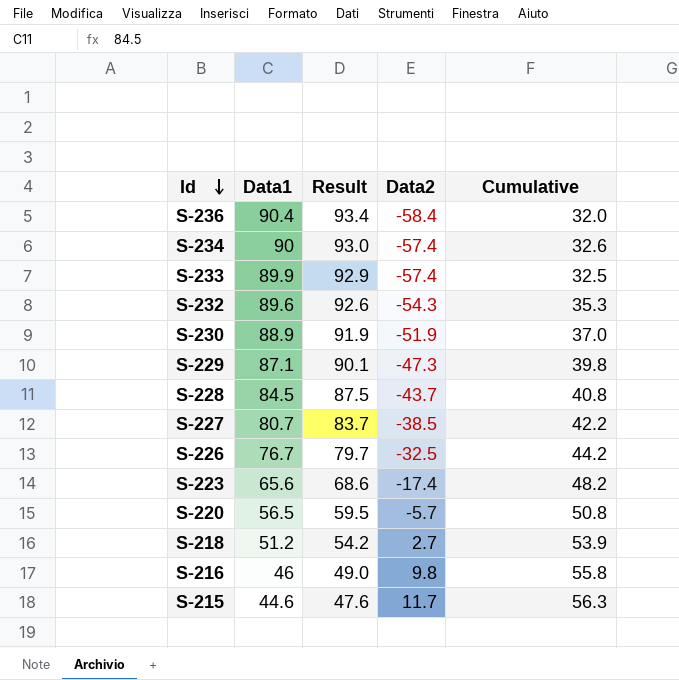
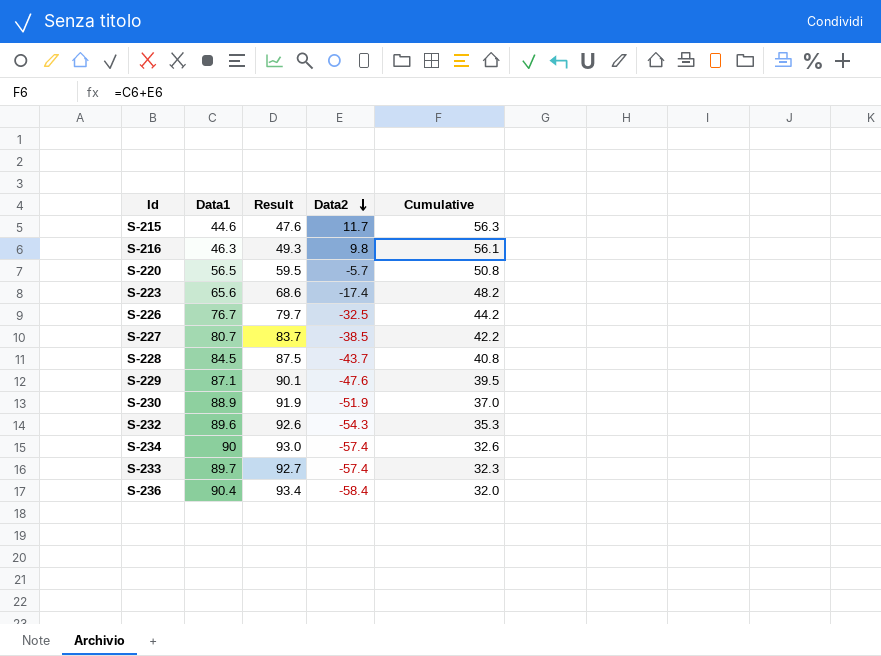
row order: Id descending -> Data2 descending
row S-218: 51.2 | 54.2 | 2.7 | 53.9 -> none
S-216 | Data1: 46 -> 46.3
S-216 | Result: 49.0 -> 49.3
S-216 | Cumulative: 55.8 -> 56.1
S-229 | Data2: -47.3 -> -47.6
S-229 | Cumulative: 39.8 -> 39.5
S-233 | Data1: 89.9 -> 89.7
S-233 | Result: 92.9 -> 92.7
S-233 | Cumulative: 32.5 -> 32.3

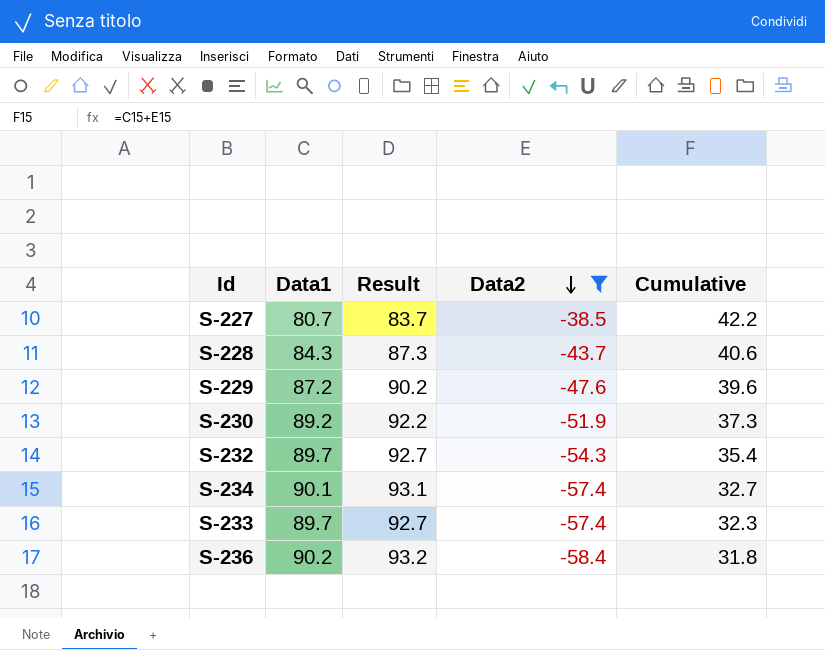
filter: none -> Data2 <= -38.5
S-228 | Data1: 84.5 -> 84.3
S-228 | Result: 87.5 -> 87.3
S-228 | Cumulative: 40.8 -> 40.6
S-229 | Data1: 87.1 -> 87.2
S-229 | Result: 90.1 -> 90.2
S-229 | Cumulative: 39.5 -> 39.6
S-230 | Data1: 88.9 -> 89.2
S-230 | Result: 91.9 -> 92.2
S-230 | Cumulative: 37.0 -> 37.3
S-232 | Data1: 89.6 -> 89.7
S-232 | Result: 92.6 -> 92.7
S-232 | Cumulative: 35.3 -> 35.4
S-234 | Data1: 90 -> 90.1
S-234 | Result: 93.0 -> 93.1
S-234 | Cumulative: 32.6 -> 32.7
S-236 | Data1: 90.4 -> 90.2
S-236 | Result: 93.4 -> 93.2
S-236 | Cumulative: 32.0 -> 31.8

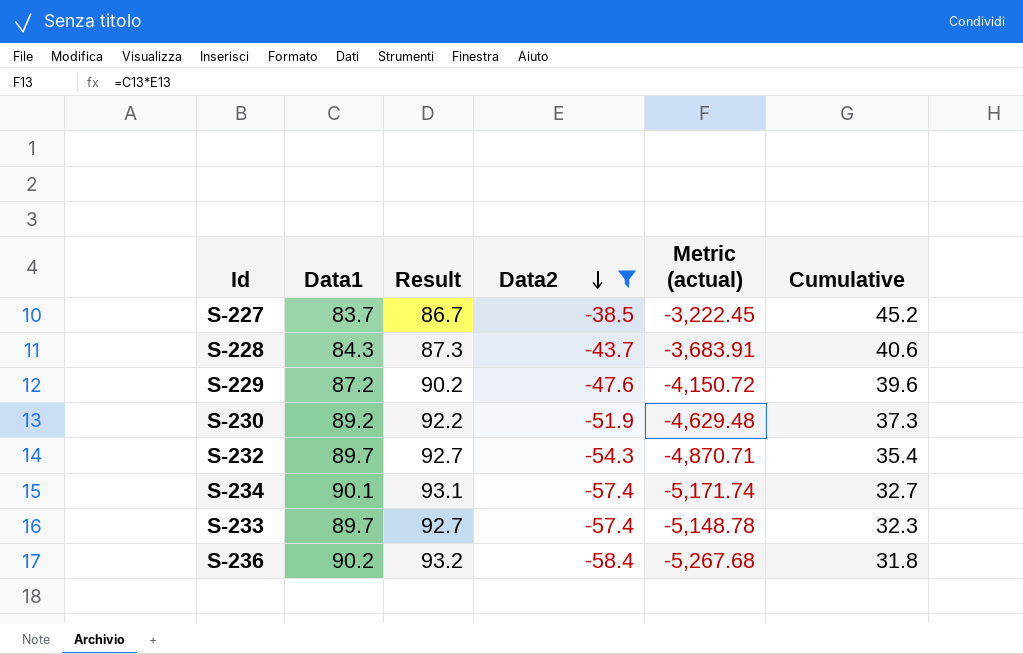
column Metric (actual) | formula: none -> [Data1] * [Data2]
S-227 | Data1: 80.7 -> 83.7
S-227 | Result: 83.7 -> 86.7
S-227 | Cumulative: 42.2 -> 45.2

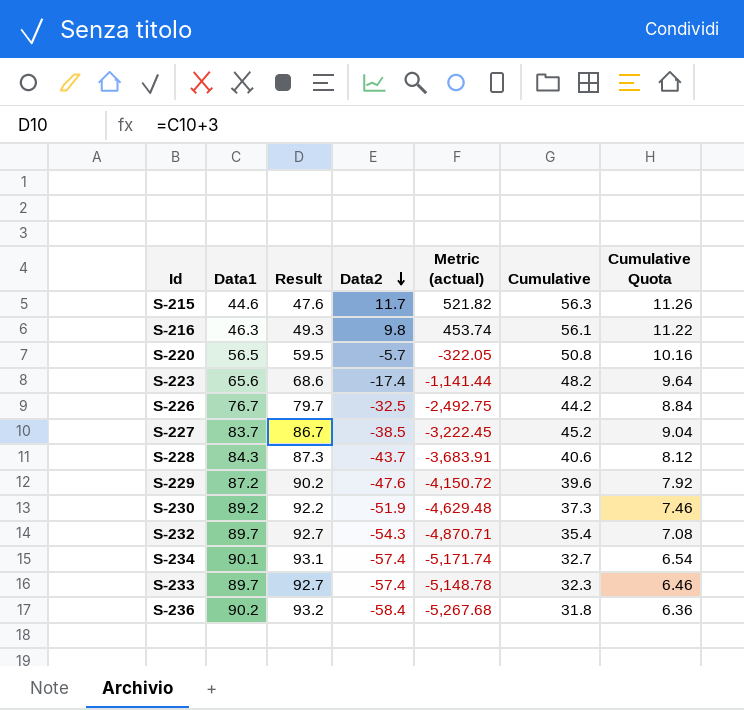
filter: Data2 <= -38.5 -> none
column Cumulative Quota | formula: none -> [Cumulative] * 0.2

